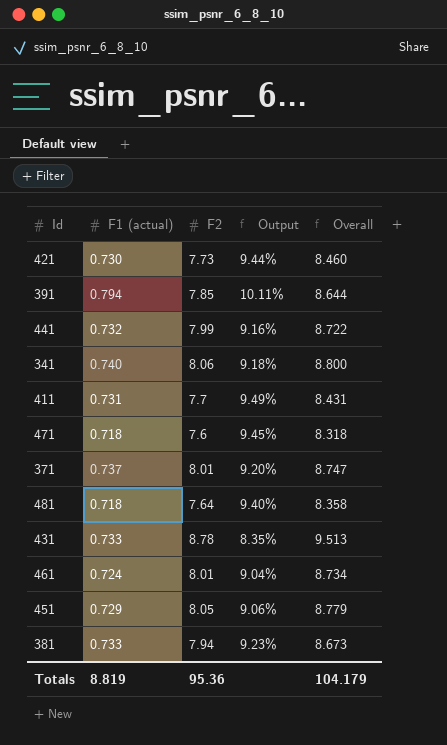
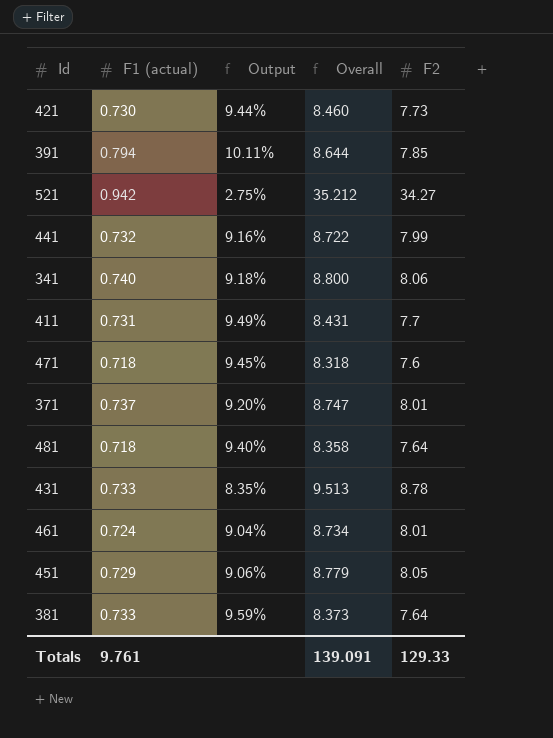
column F2 | position: 3 -> 5
row 521: none -> 0.942 | 2.75% | 35.212 | 34.27
381 | Output: 9.23% -> 9.59%
381 | Overall: 8.673 -> 8.373
381 | F2: 7.94 -> 7.64
Totals | F1 (actual): 8.819 -> 9.761
Totals | Overall: 104.179 -> 139.091
Totals | F2: 95.36 -> 129.33

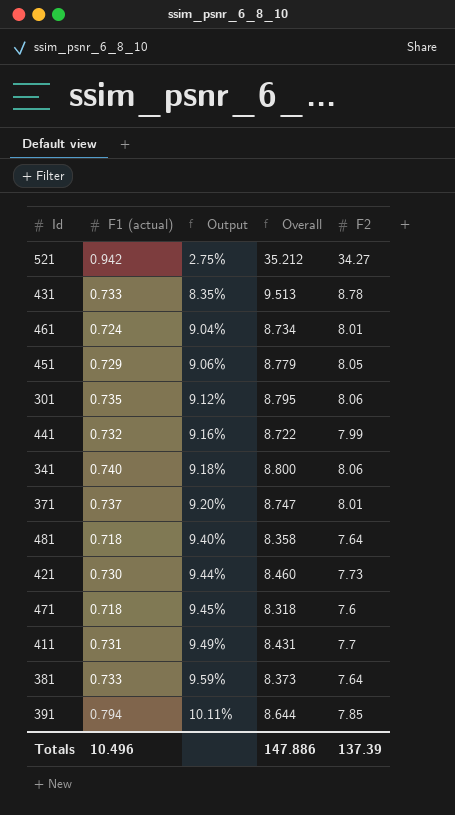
row order: none -> Output ascending
row 301: none -> 0.735 | 9.12% | 8.795 | 8.06
Totals | F1 (actual): 9.761 -> 10.496
Totals | Overall: 139.091 -> 147.886
Totals | F2: 129.33 -> 137.39

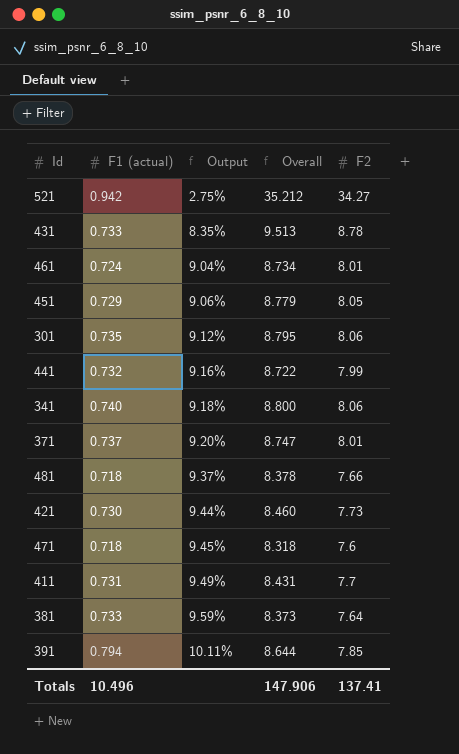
481 | Output: 9.40% -> 9.37%
481 | Overall: 8.358 -> 8.378
481 | F2: 7.64 -> 7.66
Totals | Overall: 147.886 -> 147.906
Totals | F2: 137.39 -> 137.41

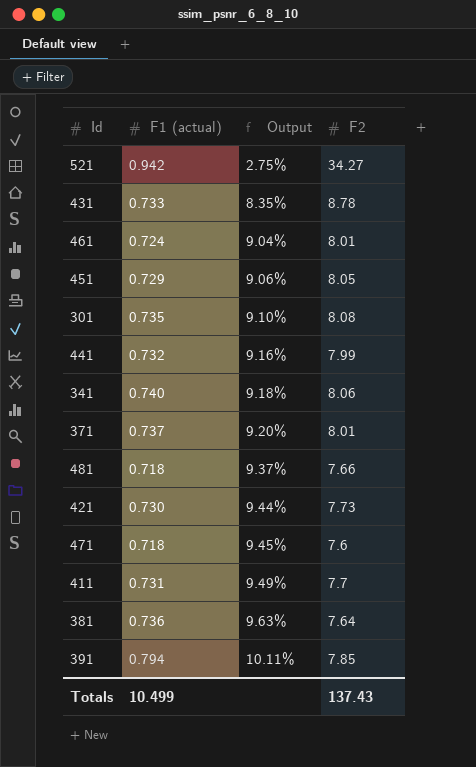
column Overall | formula: [F1 (actual)] + [F2] -> none
301 | Output: 9.12% -> 9.10%
301 | F2: 8.06 -> 8.08
381 | F1 (actual): 0.733 -> 0.736
381 | Output: 9.59% -> 9.63%
Totals | F1 (actual): 10.496 -> 10.499
Totals | F2: 137.41 -> 137.43

